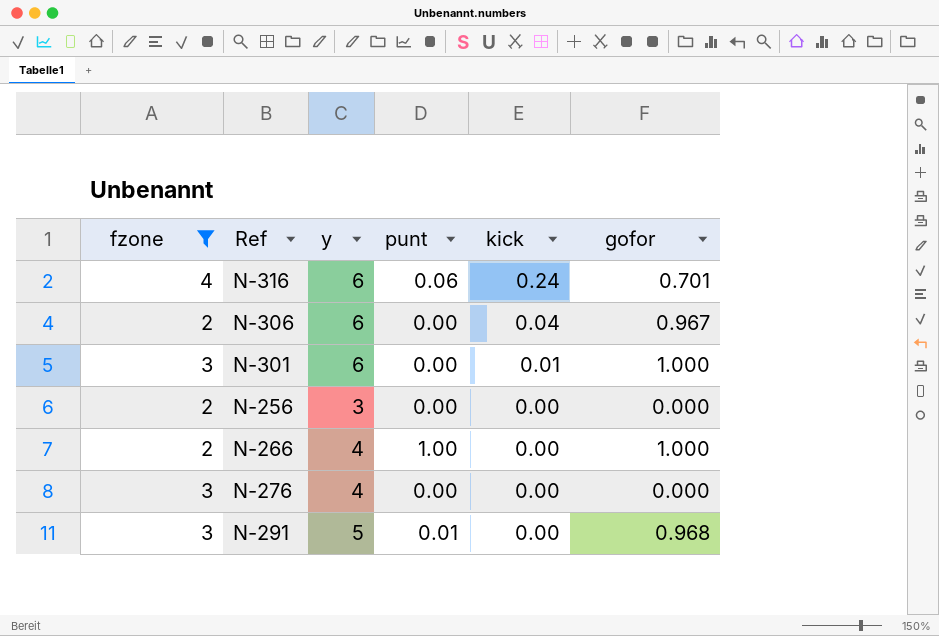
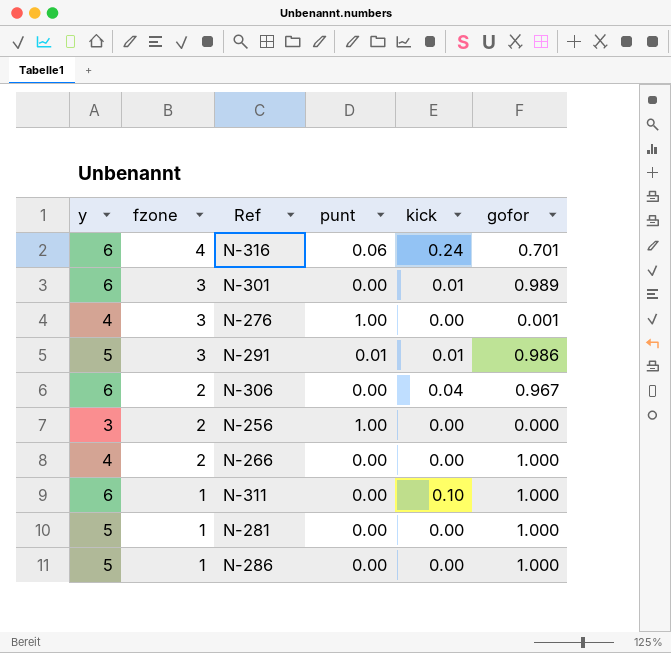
filter: fzone != 1 -> none
row order: kick descending -> fzone descending
column y | position: 3 -> 1
N-301 | gofor: 1.000 -> 0.989
N-276 | punt: 0.00 -> 1.00
N-276 | gofor: 0.000 -> 0.001
N-291 | kick: 0.00 -> 0.01
N-291 | gofor: 0.968 -> 0.986
N-256 | punt: 0.00 -> 1.00
N-266 | punt: 1.00 -> 0.00

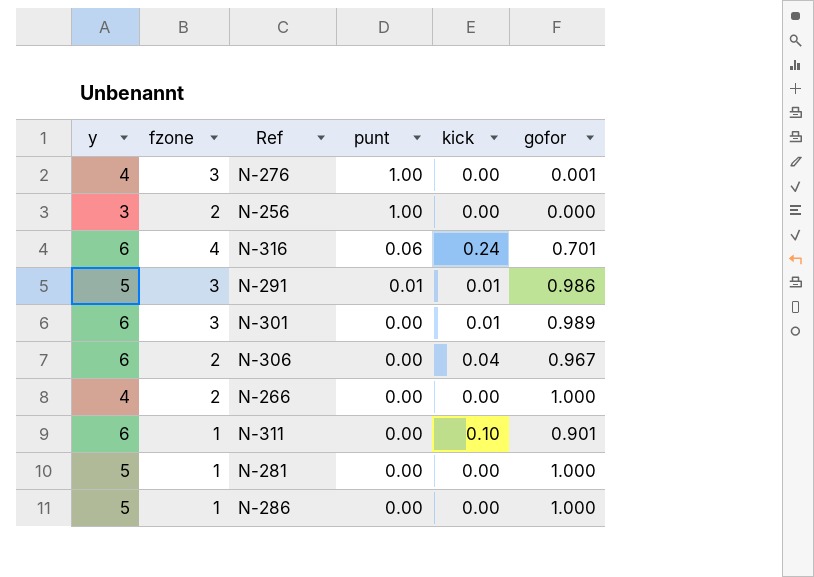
row order: fzone descending -> punt descending
N-311 | gofor: 1.000 -> 0.901

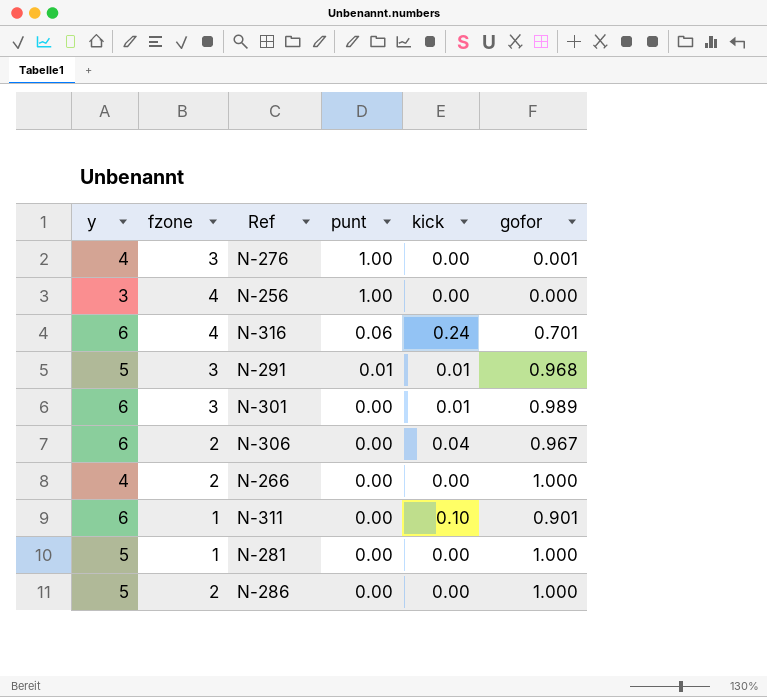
N-256 | fzone: 2 -> 4
N-291 | gofor: 0.986 -> 0.968
N-286 | fzone: 1 -> 2

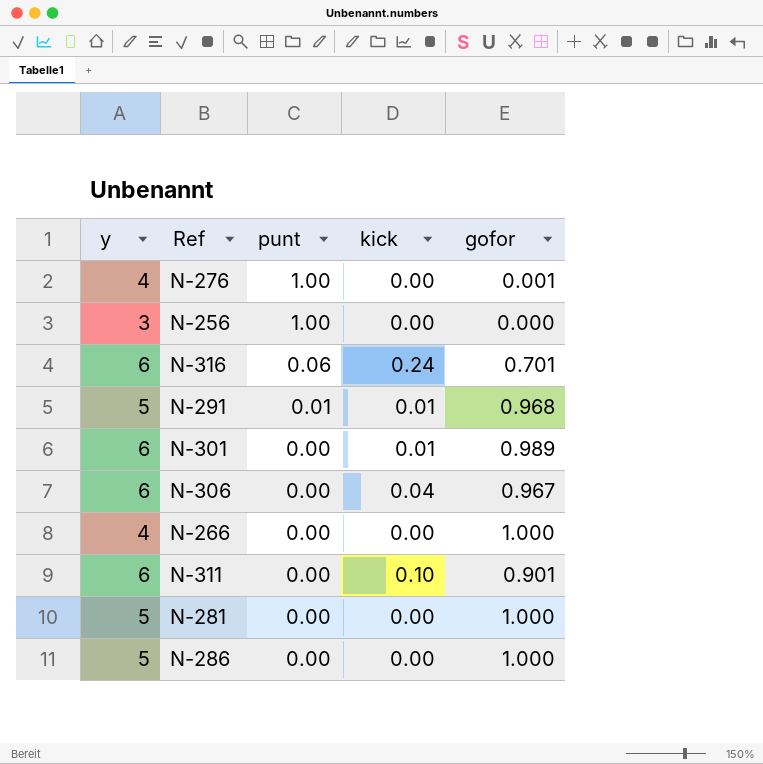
column fzone | position: 2 -> none

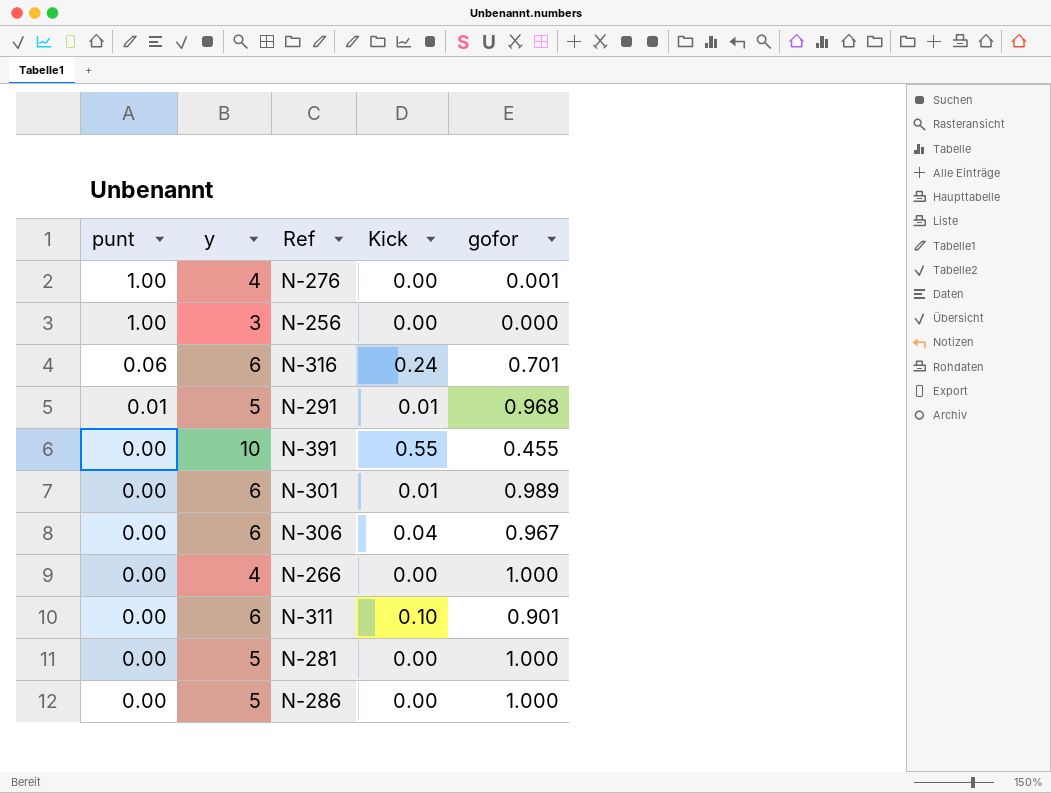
column punt | position: 3 -> 1
column name: kick -> Kick
row N-391: none -> 0.00 | 10 | 0.55 | 0.455

